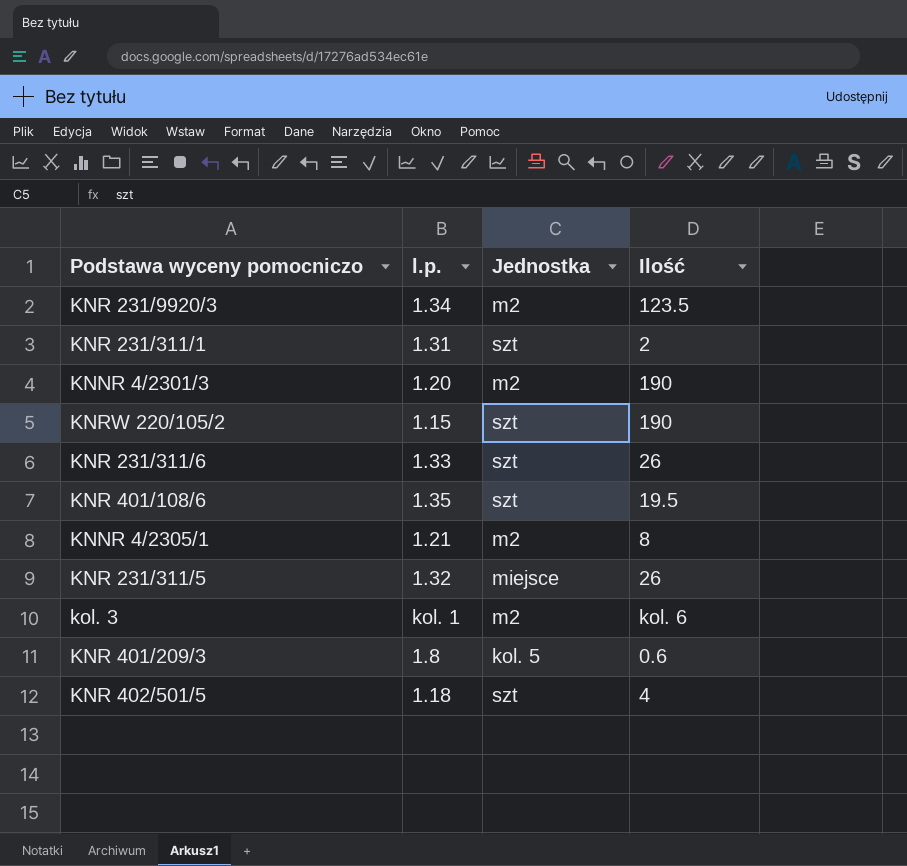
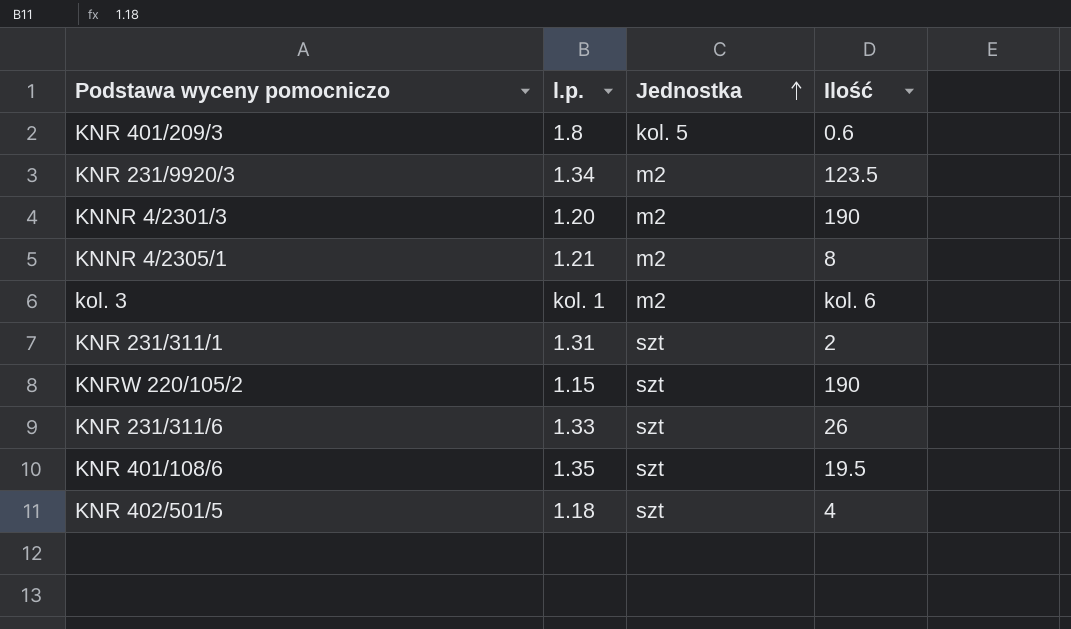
row order: none -> Jednostka ascending
row KNR 231/311/5: 1.32 | miejsce | 26 -> none

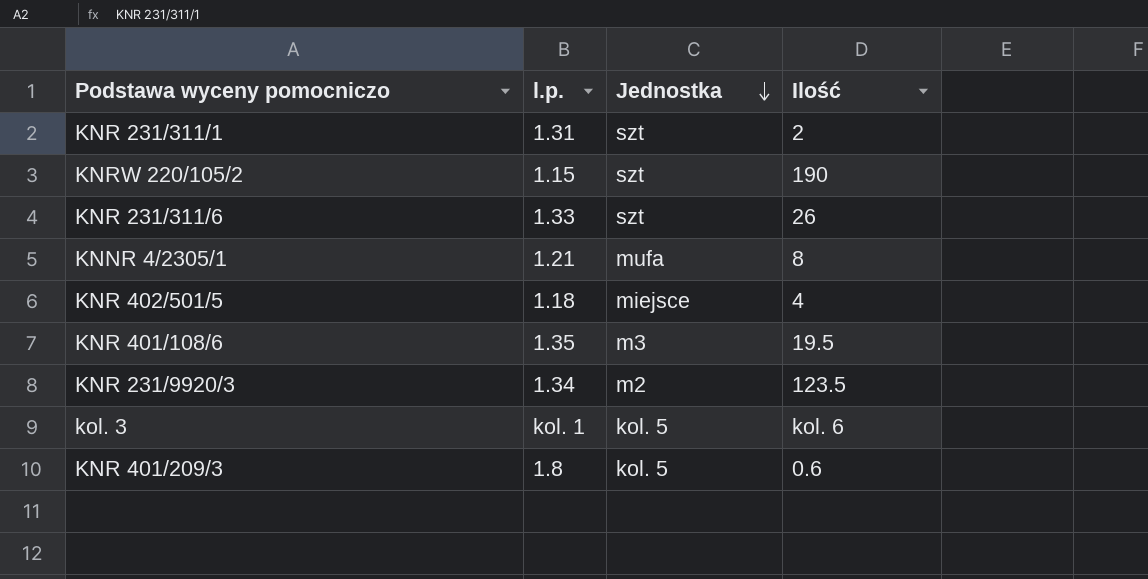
row order: Jednostka ascending -> Jednostka descending
row KNNR 4/2301/3: 1.20 | m2 | 190 -> none
KNNR 4/2305/1 | Jednostka: m2 -> mufa
KNR 402/501/5 | Jednostka: szt -> miejsce
KNR 401/108/6 | Jednostka: szt -> m3
kol. 3 | Jednostka: m2 -> kol. 5

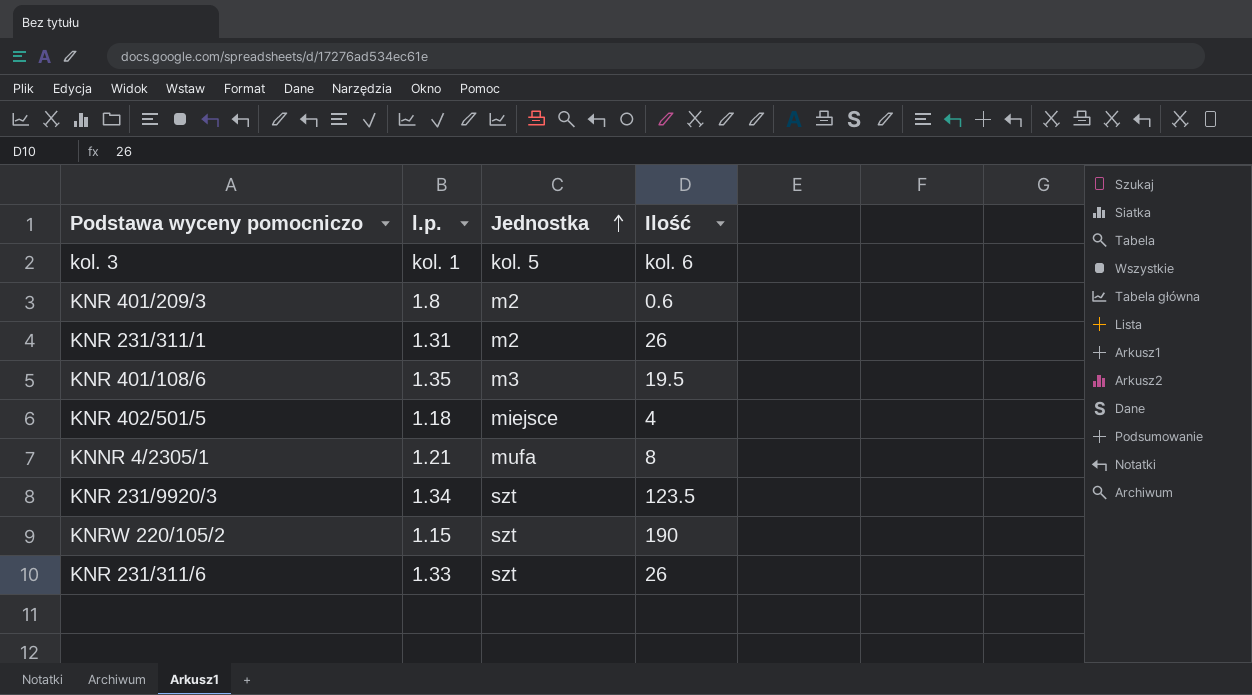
row order: Jednostka descending -> Jednostka ascending
KNR 401/209/3 | Jednostka: kol. 5 -> m2
KNR 231/311/1 | Jednostka: szt -> m2
KNR 231/311/1 | Ilość: 2 -> 26
KNR 231/9920/3 | Jednostka: m2 -> szt

